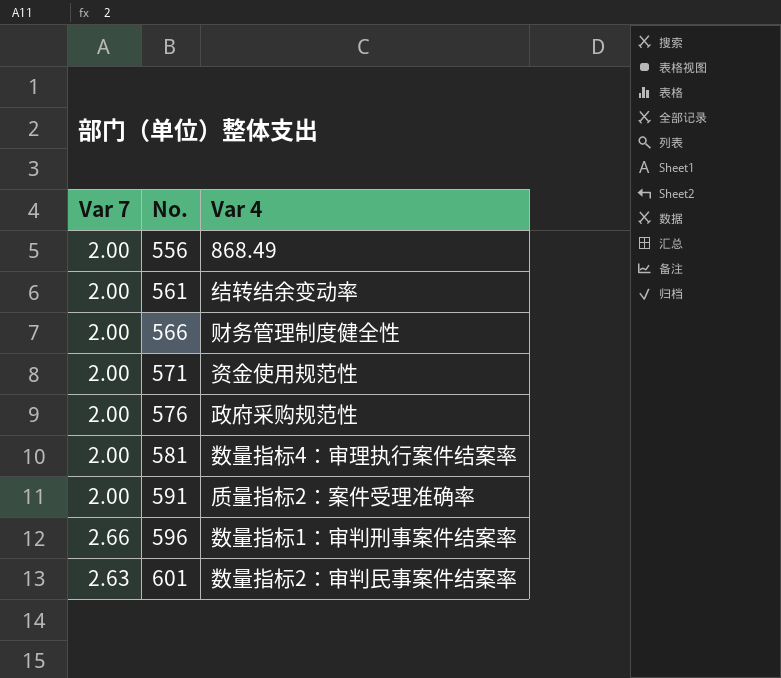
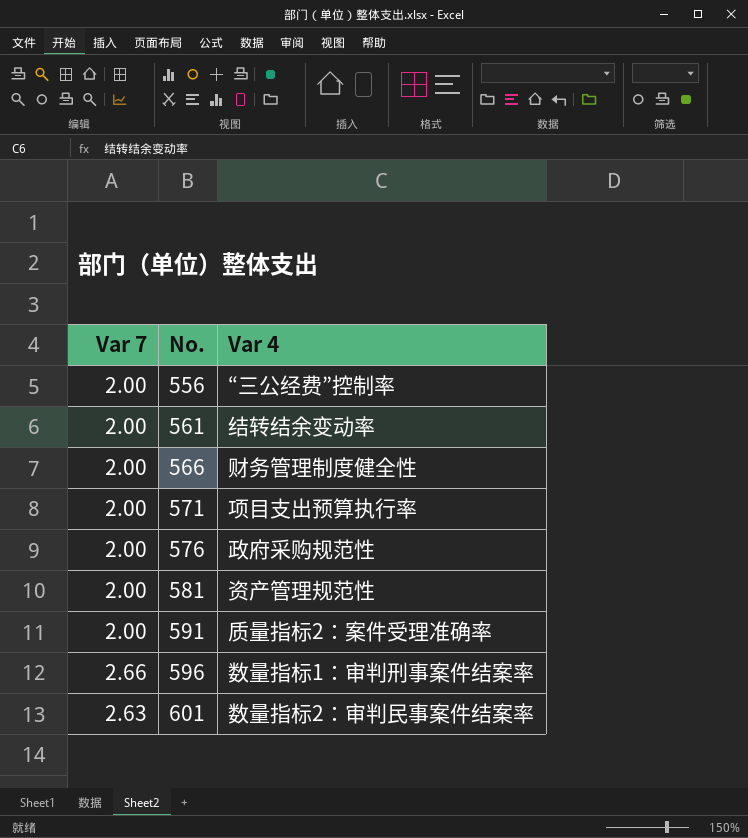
556 | Var 4: 868.49 -> “三公经费”控制率
571 | Var 4: 资金使用规范性 -> 项目支出预算执行率
581 | Var 4: 数量指标4：审理执行案件结案率 -> 资产管理规范性

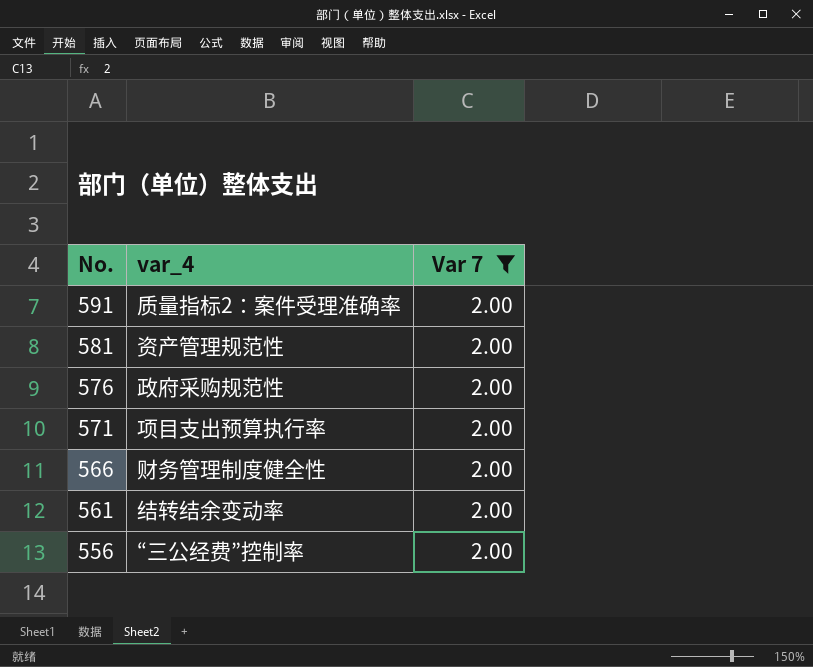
filter: none -> Var 7 = 2.00
row order: No. ascending -> No. descending
column name: Var 4 -> var_4
column Var 7 | position: 1 -> 3

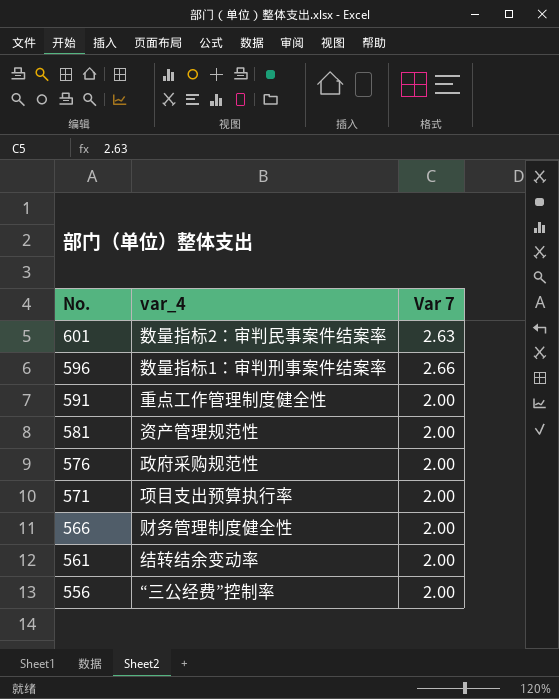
filter: Var 7 = 2.00 -> none
591 | var_4: 质量指标2：案件受理准确率 -> 重点工作管理制度健全性

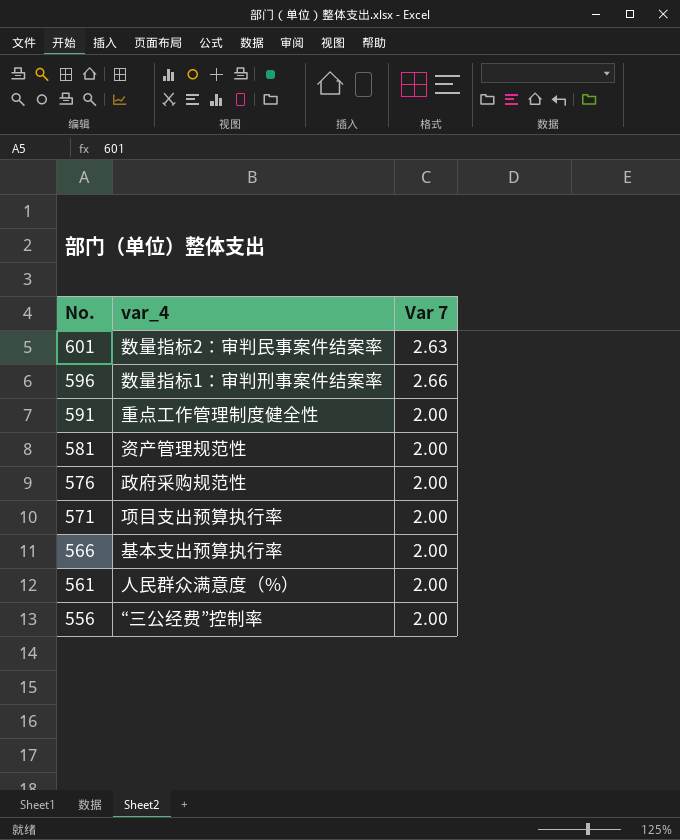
566 | var_4: 财务管理制度健全性 -> 基本支出预算执行率
561 | var_4: 结转结余变动率 -> 人民群众满意度（%）

